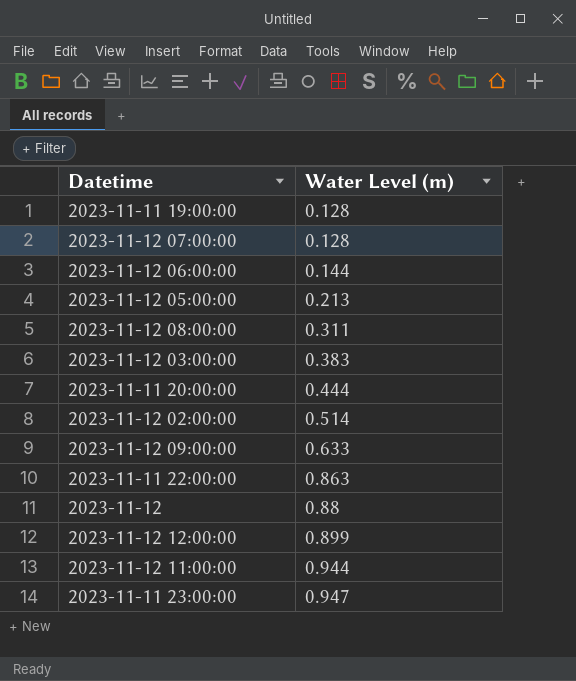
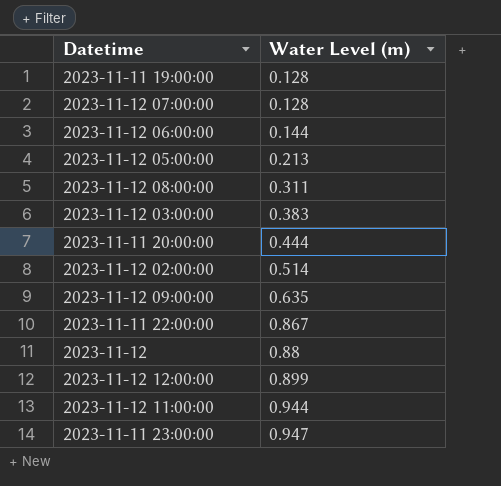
2023-11-12 09:00:00 | Water Level (m): 0.633 -> 0.635
2023-11-11 22:00:00 | Water Level (m): 0.863 -> 0.867

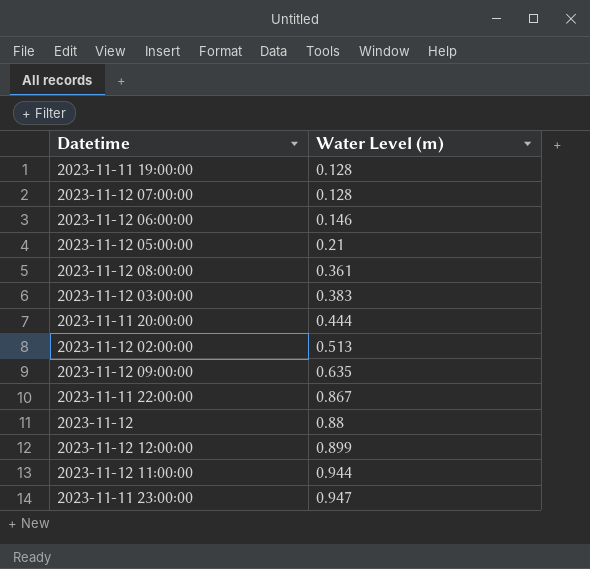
2023-11-12 06:00:00 | Water Level (m): 0.144 -> 0.146
2023-11-12 05:00:00 | Water Level (m): 0.213 -> 0.21
2023-11-12 08:00:00 | Water Level (m): 0.311 -> 0.361
2023-11-12 02:00:00 | Water Level (m): 0.514 -> 0.513

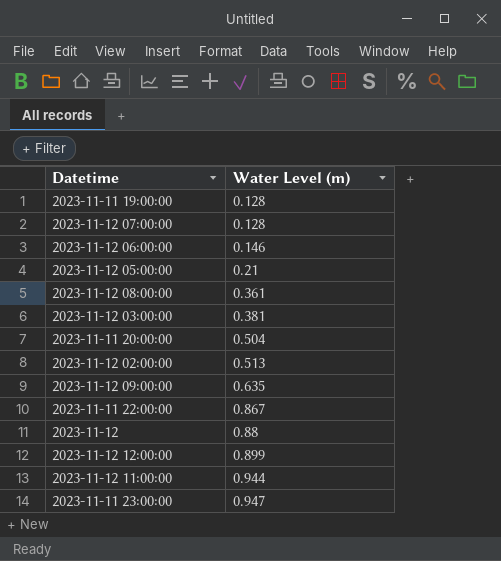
2023-11-12 03:00:00 | Water Level (m): 0.383 -> 0.381
2023-11-11 20:00:00 | Water Level (m): 0.444 -> 0.504

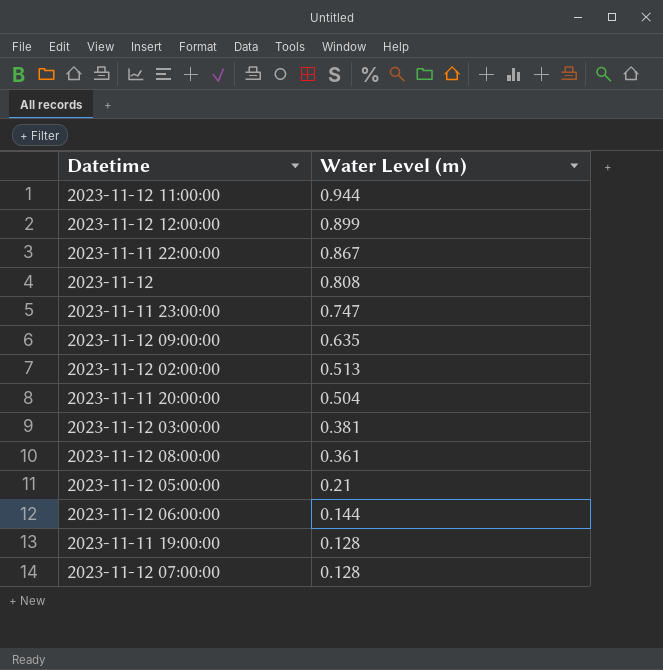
row order: Water Level (m) ascending -> Water Level (m) descending
2023-11-12 | Water Level (m): 0.88 -> 0.808
2023-11-11 23:00:00 | Water Level (m): 0.947 -> 0.747
2023-11-12 06:00:00 | Water Level (m): 0.146 -> 0.144

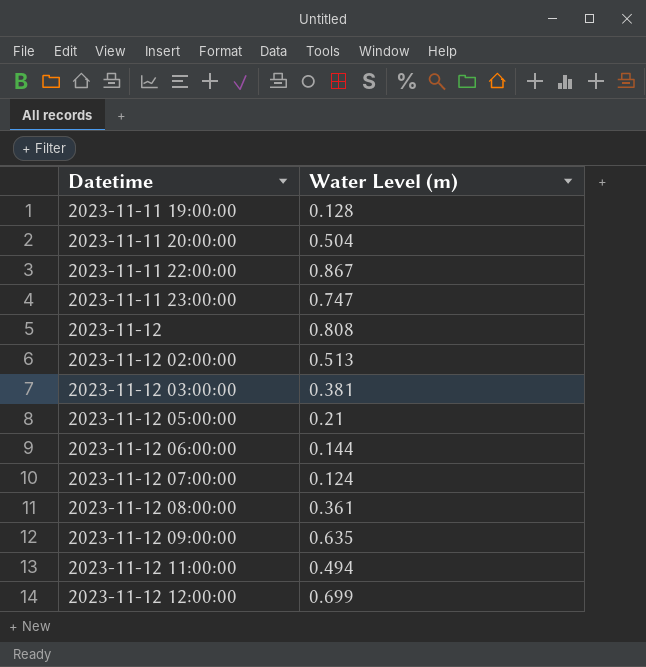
row order: Water Level (m) descending -> Datetime ascending
2023-11-12 07:00:00 | Water Level (m): 0.128 -> 0.124
2023-11-12 11:00:00 | Water Level (m): 0.944 -> 0.494
2023-11-12 12:00:00 | Water Level (m): 0.899 -> 0.699

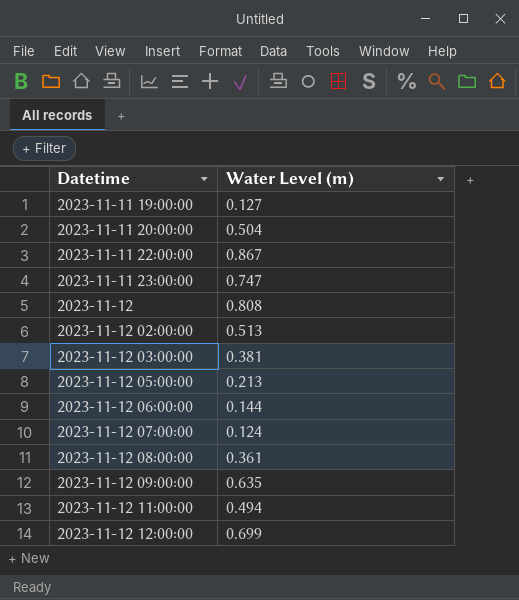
2023-11-11 19:00:00 | Water Level (m): 0.128 -> 0.127
2023-11-12 05:00:00 | Water Level (m): 0.21 -> 0.213

